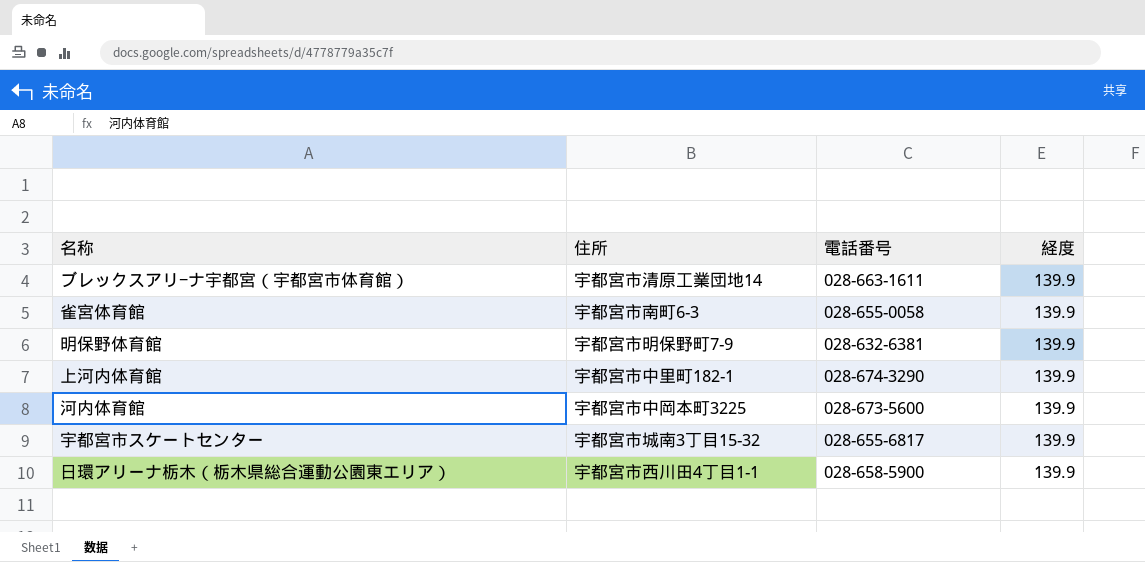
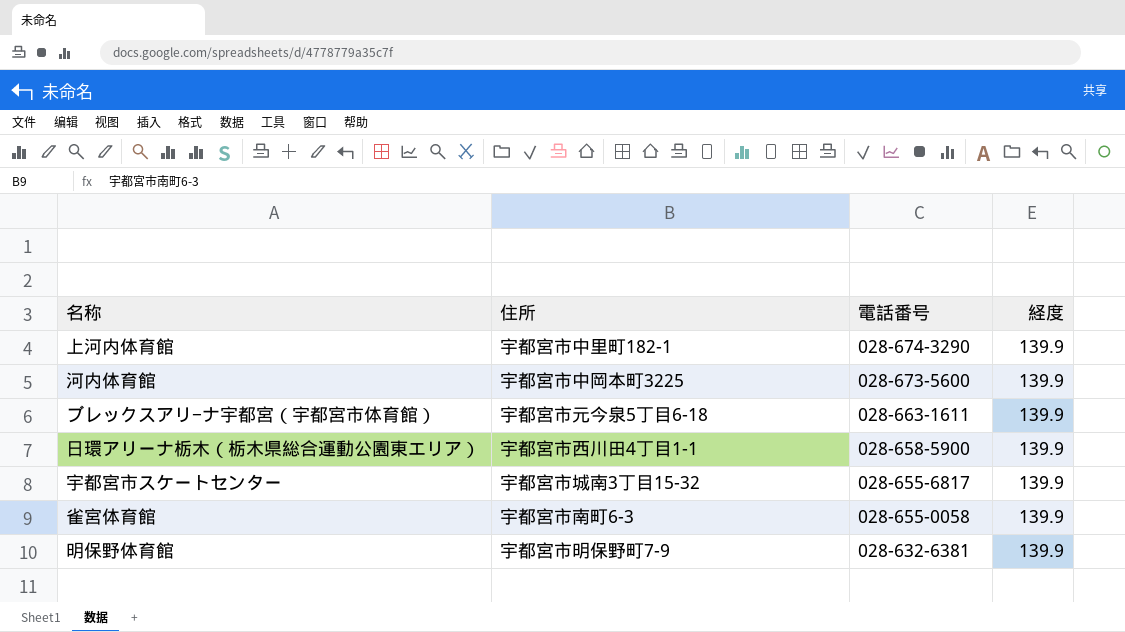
row order: none -> 電話番号 descending
ブレックスアリ−ナ宇都宮（宇都宮市体育館） | 住所: 宇都宮市清原工業団地14 -> 宇都宮市元今泉5丁目6-18

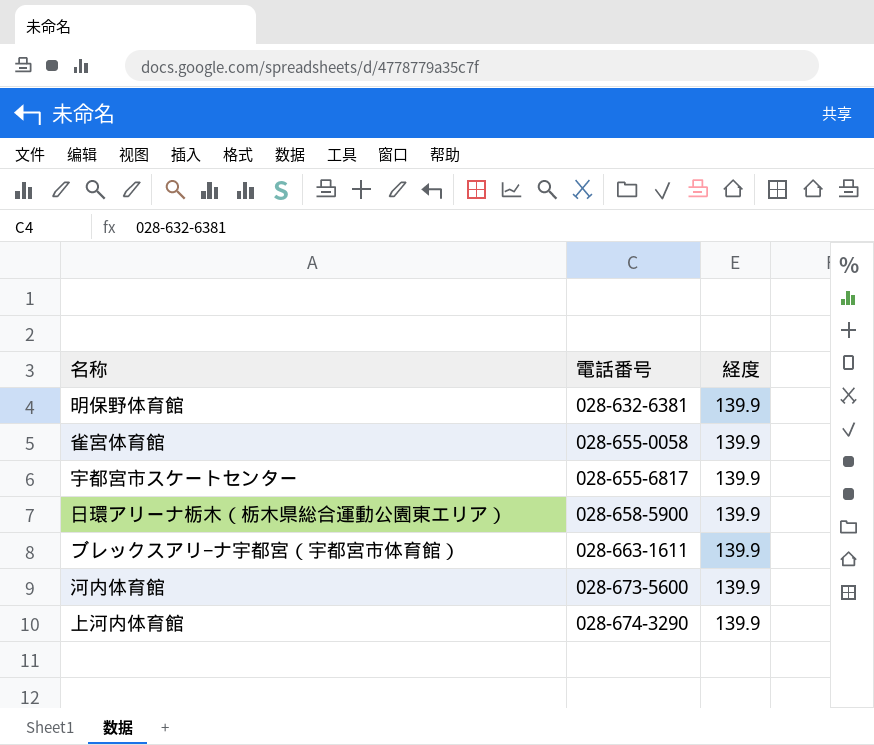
row order: 電話番号 descending -> 電話番号 ascending
column 住所 | position: 2 -> none

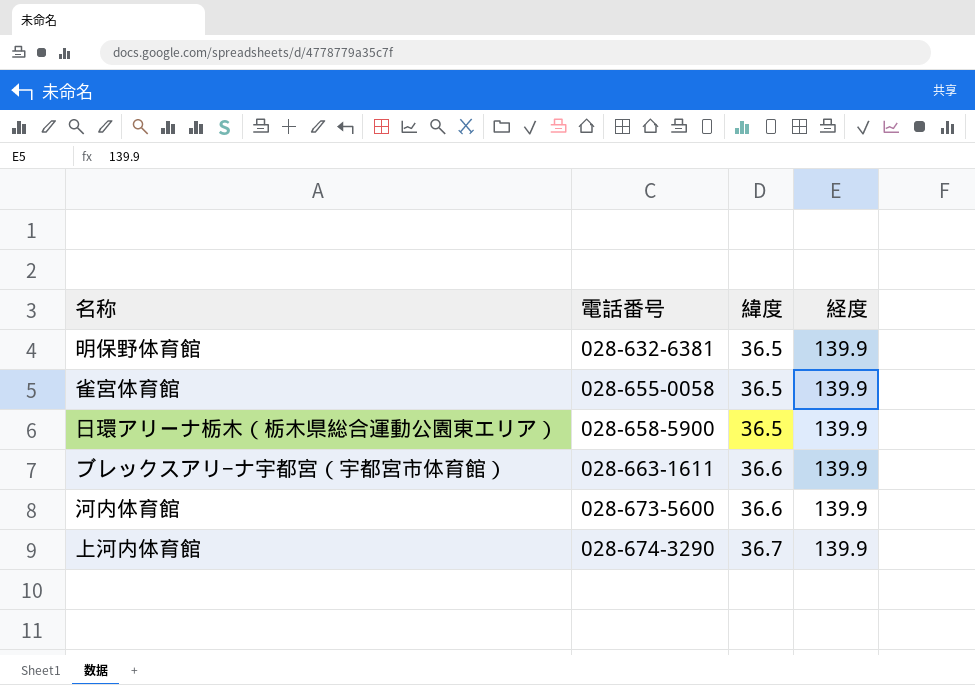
column 緯度 | position: none -> 3
row 宇都宮市スケートセンター: 028-655-6817 | 139.9 -> none

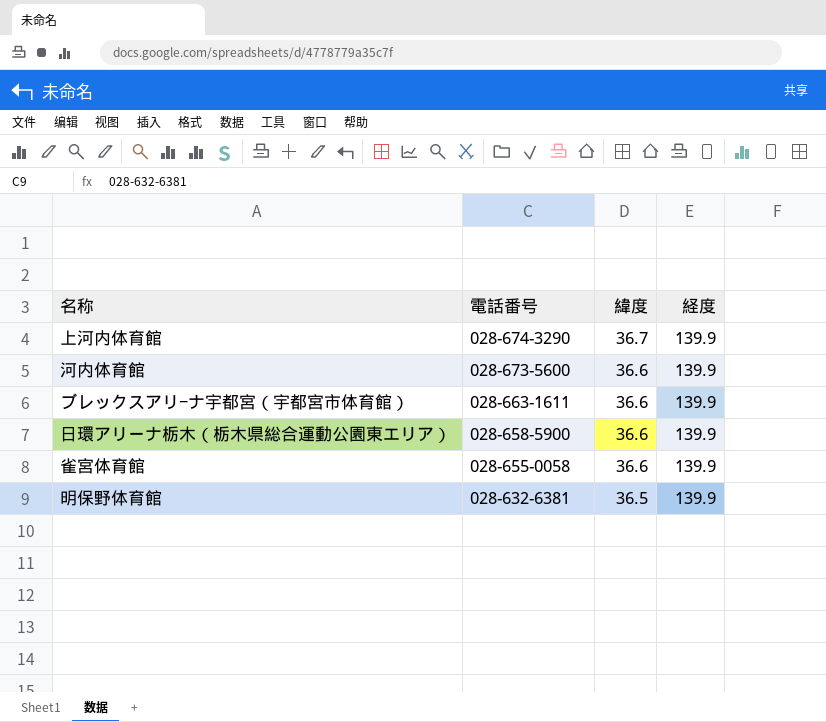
row order: 電話番号 ascending -> 電話番号 descending
日環アリーナ栃木（栃木県総合運動公園東エリア） | 緯度: 36.5 -> 36.6
雀宮体育館 | 緯度: 36.5 -> 36.6

